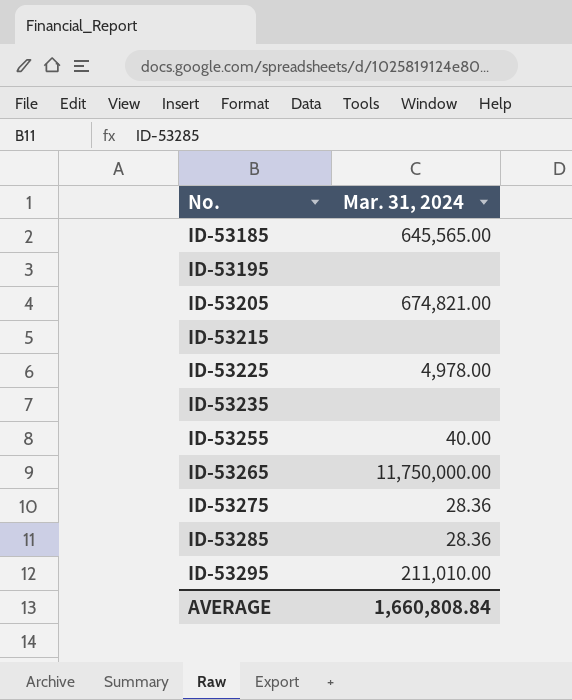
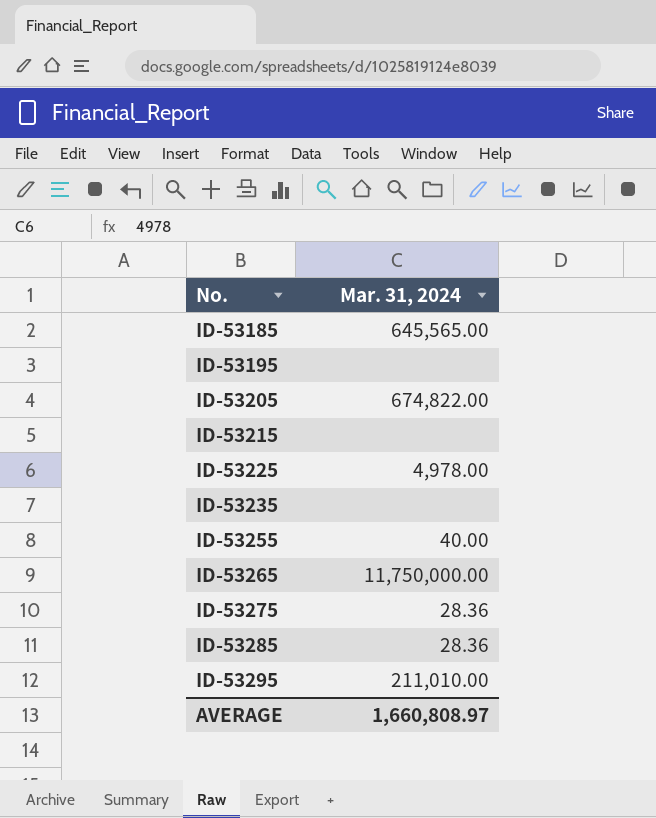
ID-53205 | Mar. 31, 2024: 674,821.00 -> 674,822.00
AVERAGE | Mar. 31, 2024: 1,660,808.84 -> 1,660,808.97

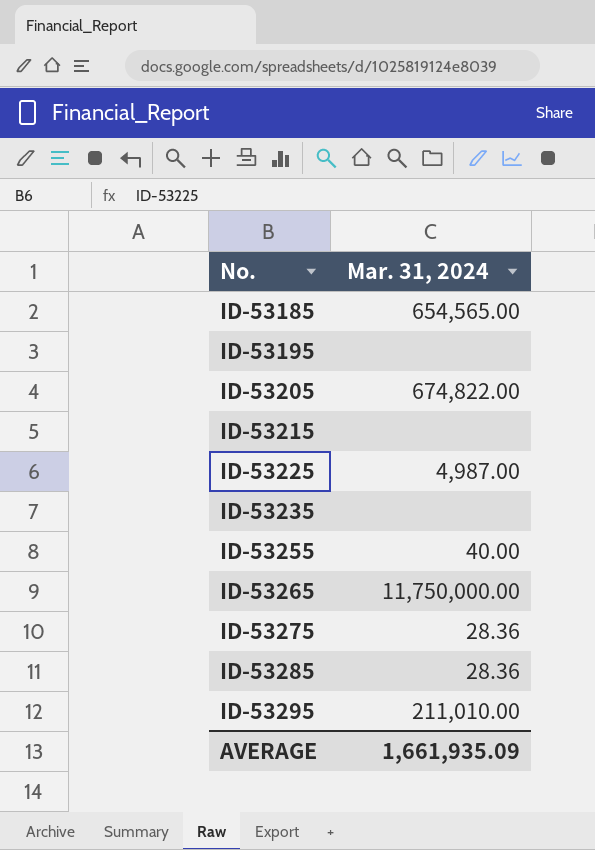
ID-53185 | Mar. 31, 2024: 645,565.00 -> 654,565.00
ID-53225 | Mar. 31, 2024: 4,978.00 -> 4,987.00
AVERAGE | Mar. 31, 2024: 1,660,808.97 -> 1,661,935.09

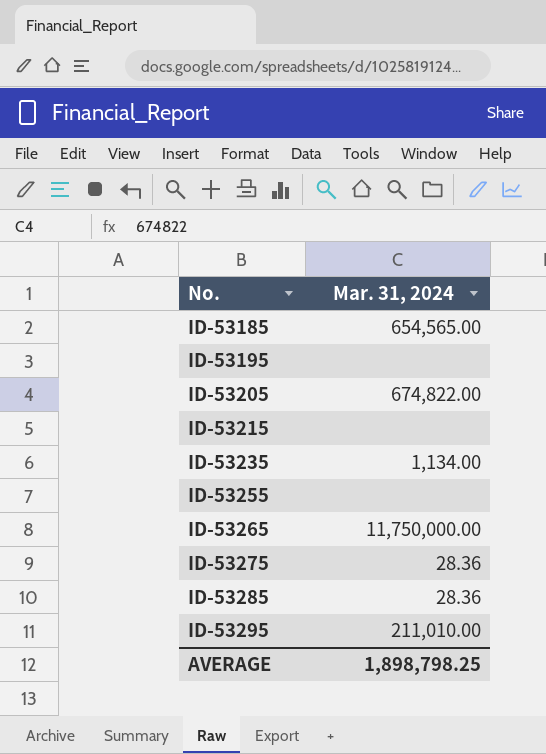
row ID-53225: 4,987.00 -> none
ID-53235 | Mar. 31, 2024: none -> 1,134.00
ID-53255 | Mar. 31, 2024: 40.00 -> none
AVERAGE | Mar. 31, 2024: 1,661,935.09 -> 1,898,798.25

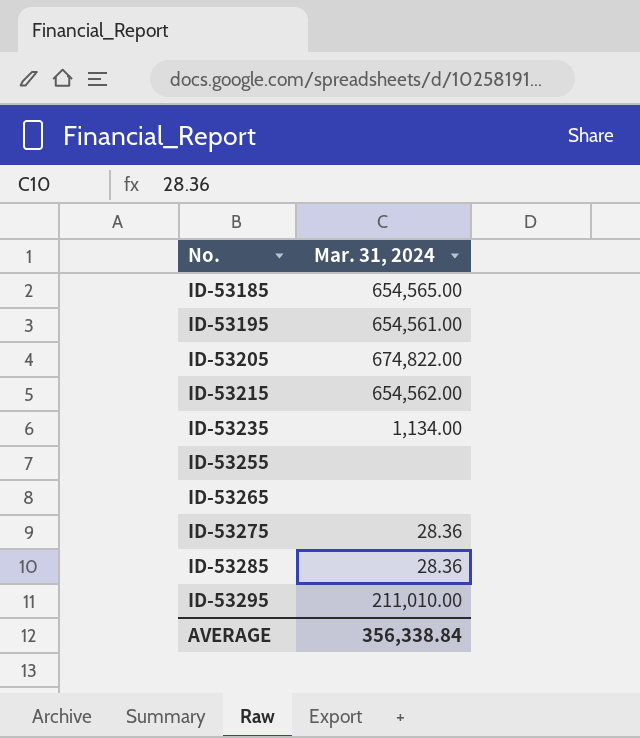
ID-53195 | Mar. 31, 2024: none -> 654,561.00
ID-53215 | Mar. 31, 2024: none -> 654,562.00
ID-53265 | Mar. 31, 2024: 11,750,000.00 -> none
AVERAGE | Mar. 31, 2024: 1,898,798.25 -> 356,338.84

